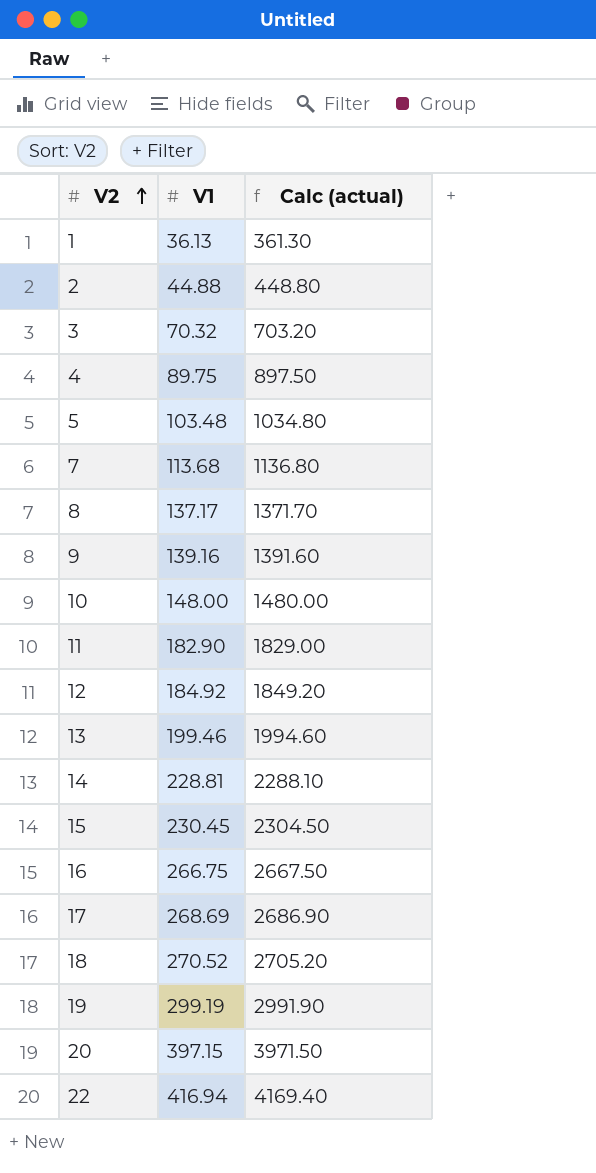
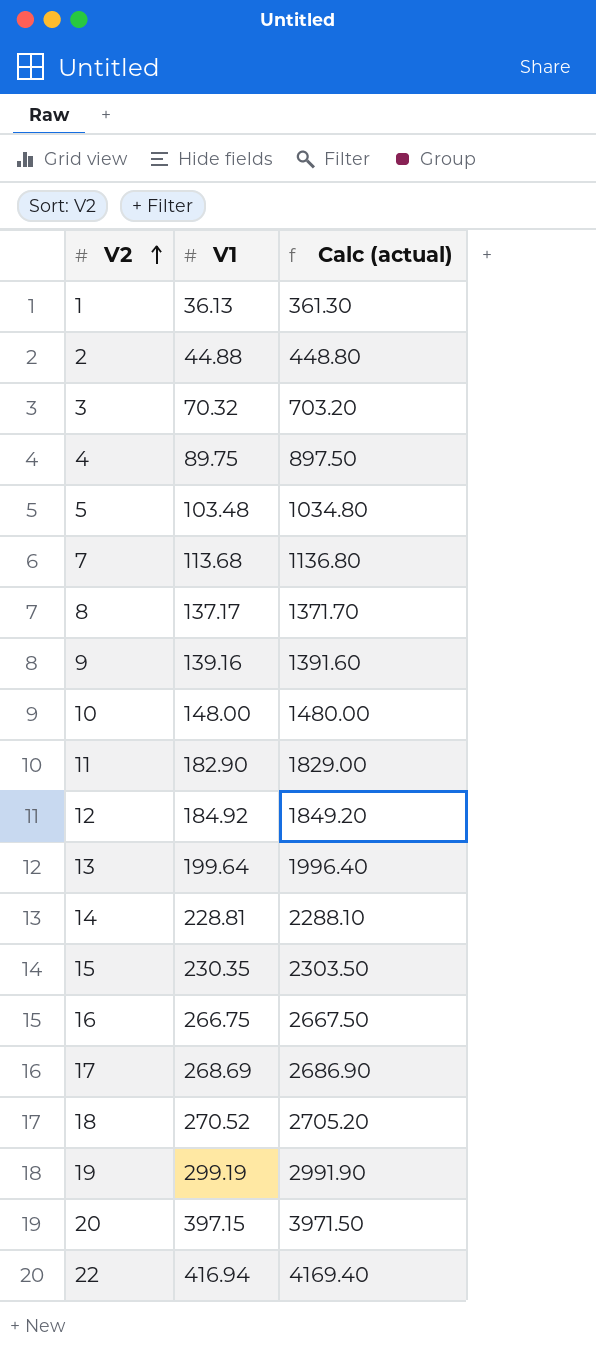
13 | V1: 199.46 -> 199.64
13 | Calc (actual): 1994.60 -> 1996.40
15 | V1: 230.45 -> 230.35
15 | Calc (actual): 2304.50 -> 2303.50

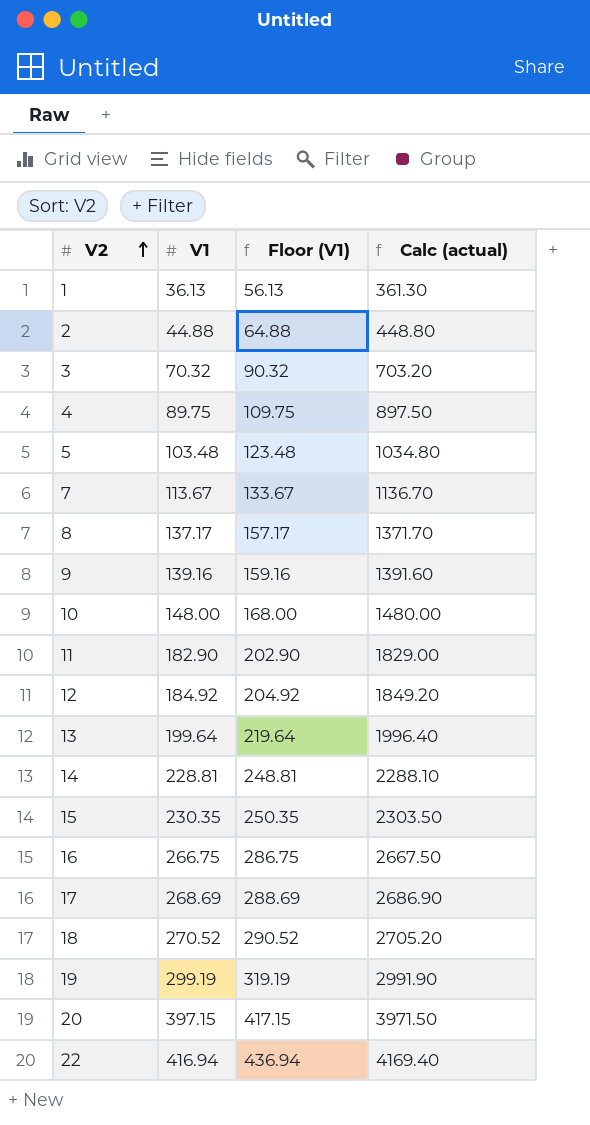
column Floor (V1) | formula: none -> [V1] + 20
7 | V1: 113.68 -> 113.67
7 | Calc (actual): 1136.80 -> 1136.70

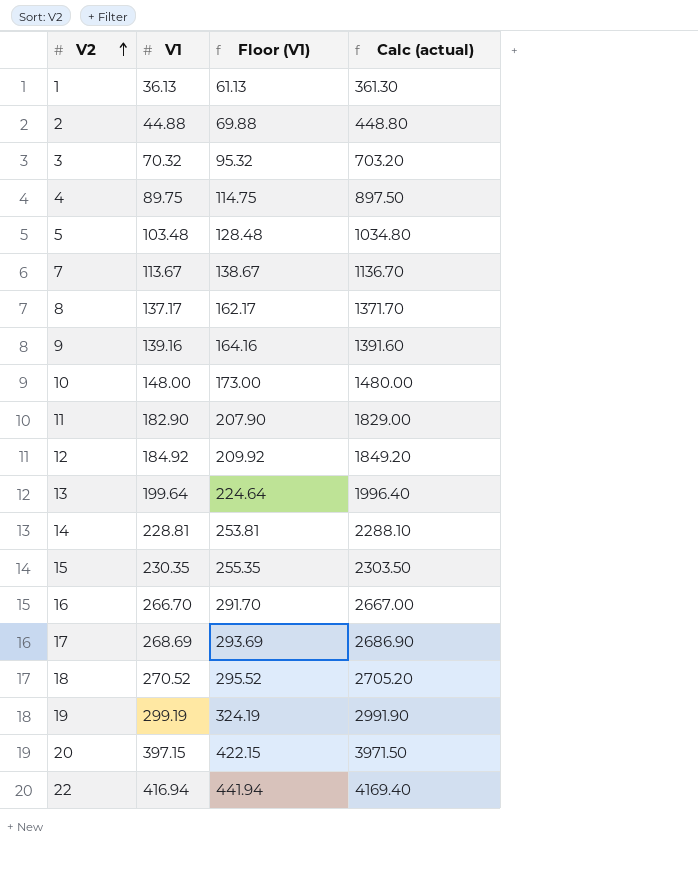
column Floor (V1) | formula: [V1] + 20 -> [V1] + 25
16 | V1: 266.75 -> 266.70
16 | Calc (actual): 2667.50 -> 2667.00

